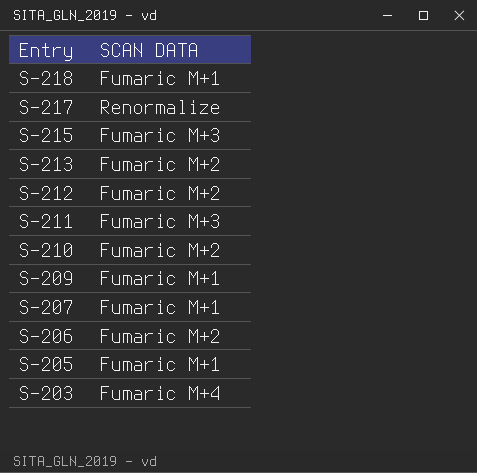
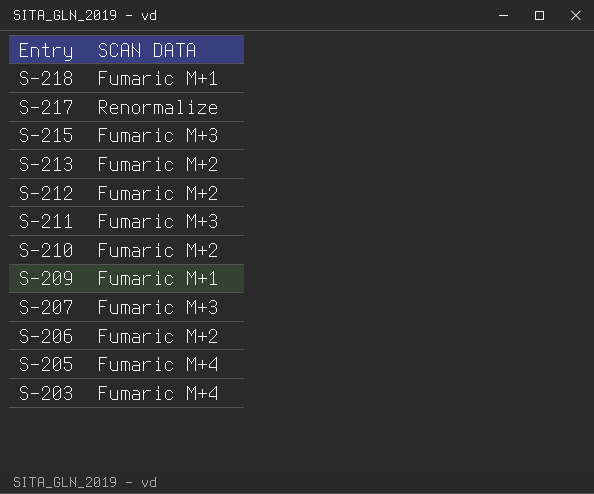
S-207 | SCAN DATA: Fumaric M+1 -> Fumaric M+3
S-205 | SCAN DATA: Fumaric M+1 -> Fumaric M+4

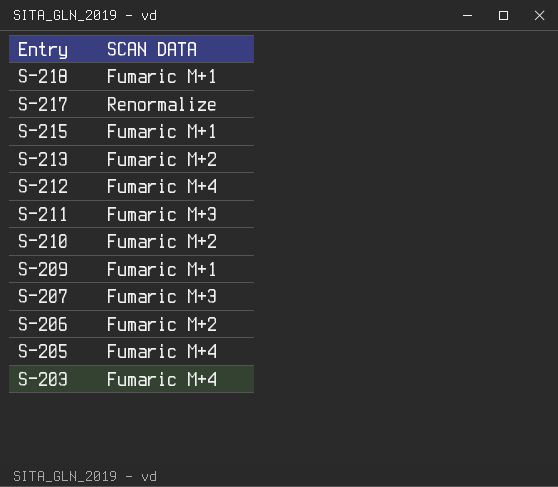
S-215 | SCAN DATA: Fumaric M+3 -> Fumaric M+1
S-212 | SCAN DATA: Fumaric M+2 -> Fumaric M+4

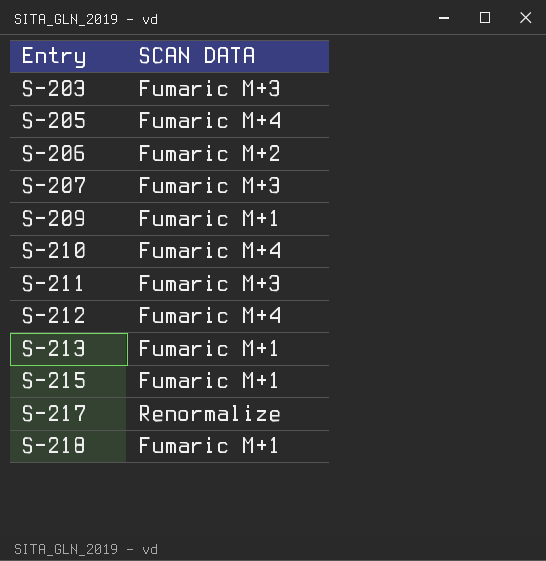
row order: Entry descending -> Entry ascending
S-203 | SCAN DATA: Fumaric M+4 -> Fumaric M+3
S-210 | SCAN DATA: Fumaric M+2 -> Fumaric M+4
S-213 | SCAN DATA: Fumaric M+2 -> Fumaric M+1

